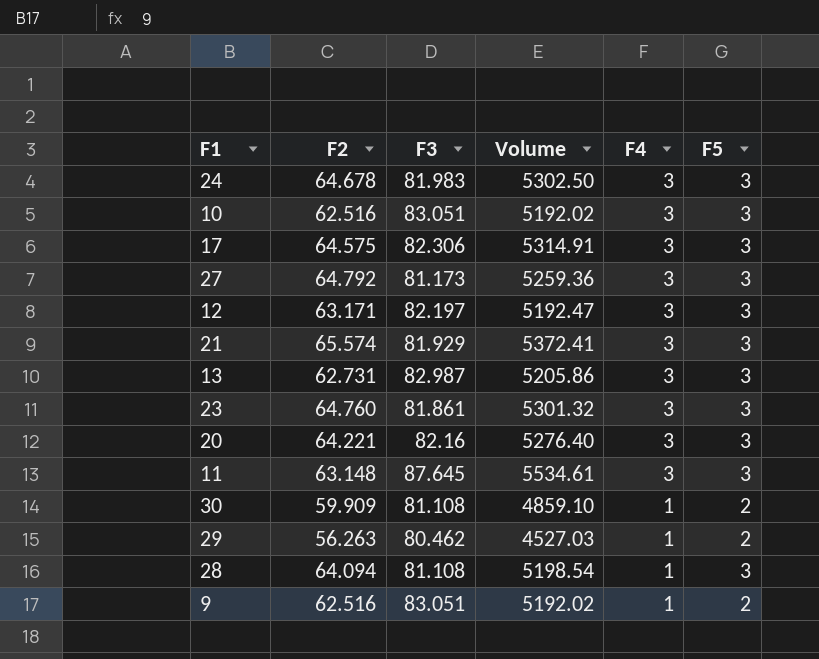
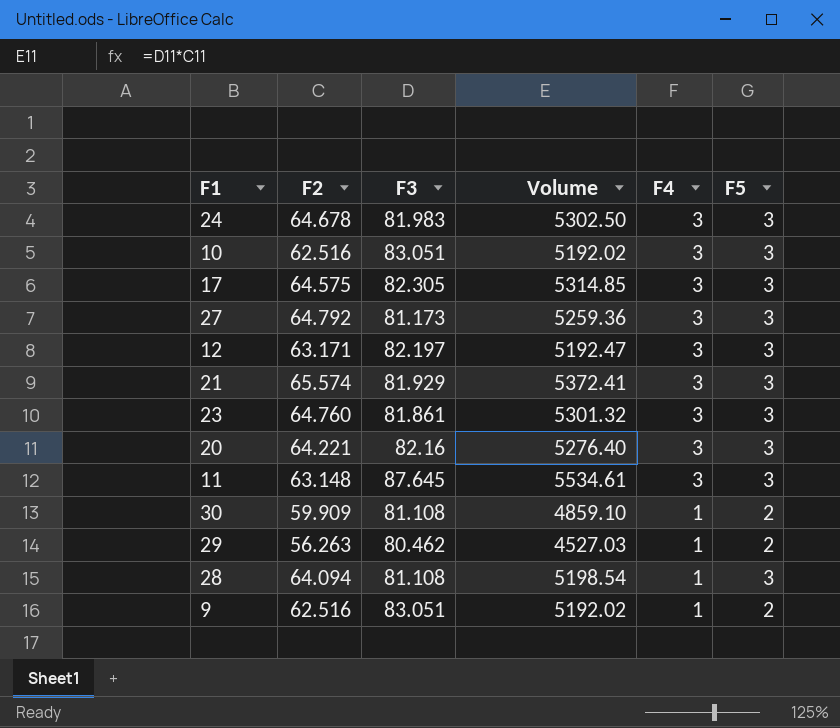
row 13: 62.731 | 82.987 | 5205.86 | 3 | 3 -> none
17 | F3: 82.306 -> 82.305
17 | Volume: 5314.91 -> 5314.85

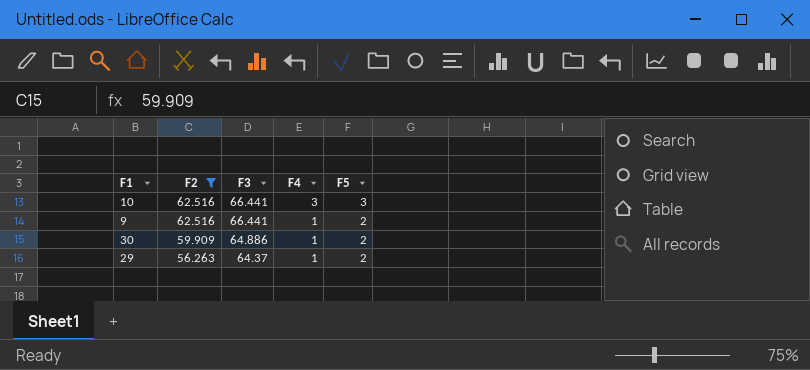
filter: none -> F2 <= 62.516
row order: F4 descending -> F2 descending
column Volume | formula: [F2] * [F3] -> none
10 | F3: 83.051 -> 66.441
9 | F3: 83.051 -> 66.441
30 | F3: 81.108 -> 64.886
29 | F3: 80.462 -> 64.37

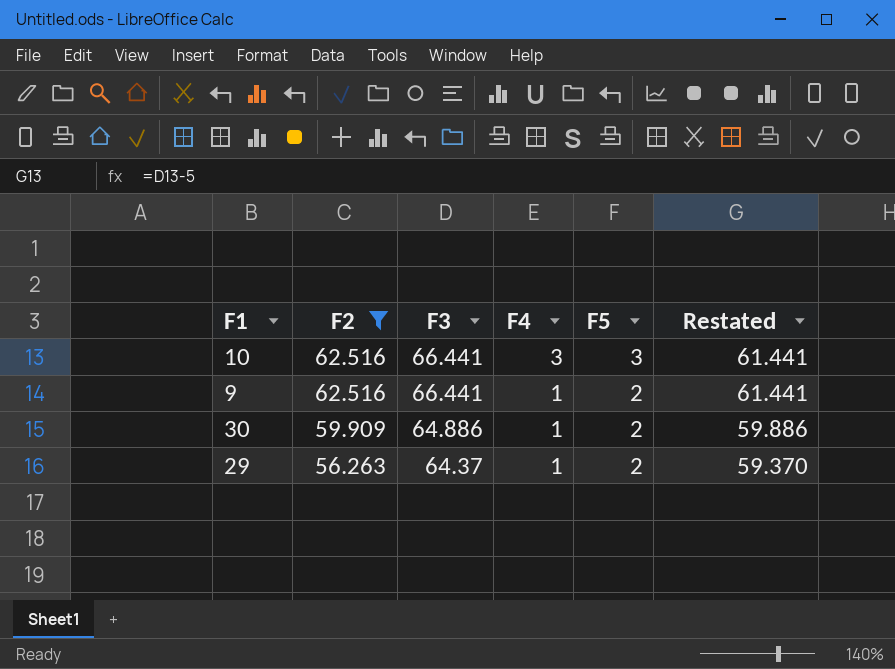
column Restated | formula: none -> [F3] - 5

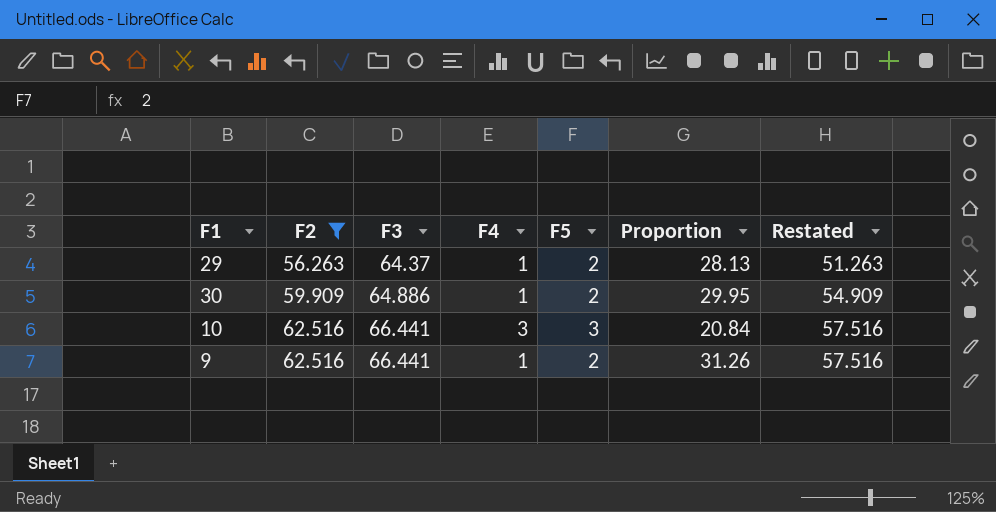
row order: F2 descending -> F2 ascending
column Proportion | formula: none -> [F2] / [F5]
column Restated | formula: [F3] - 5 -> [F2] - 5

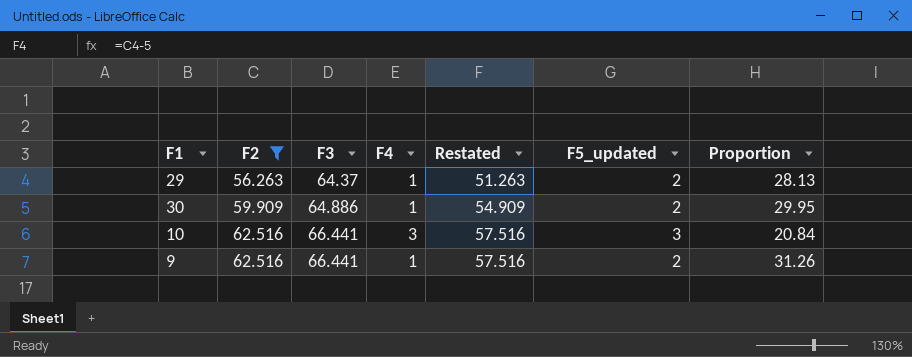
column Restated | position: 7 -> 5
column name: F5 -> F5_updated

